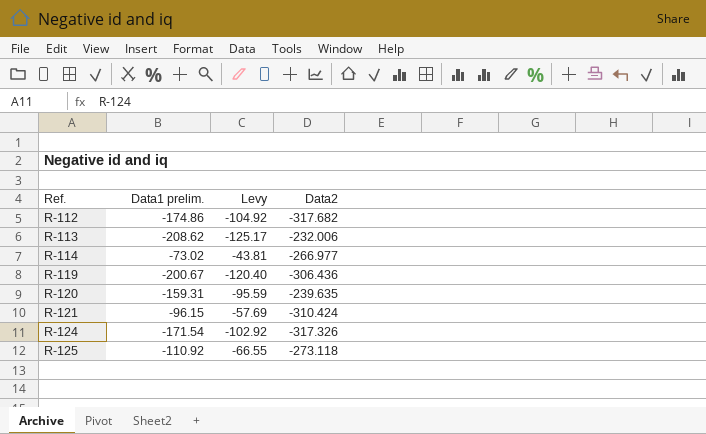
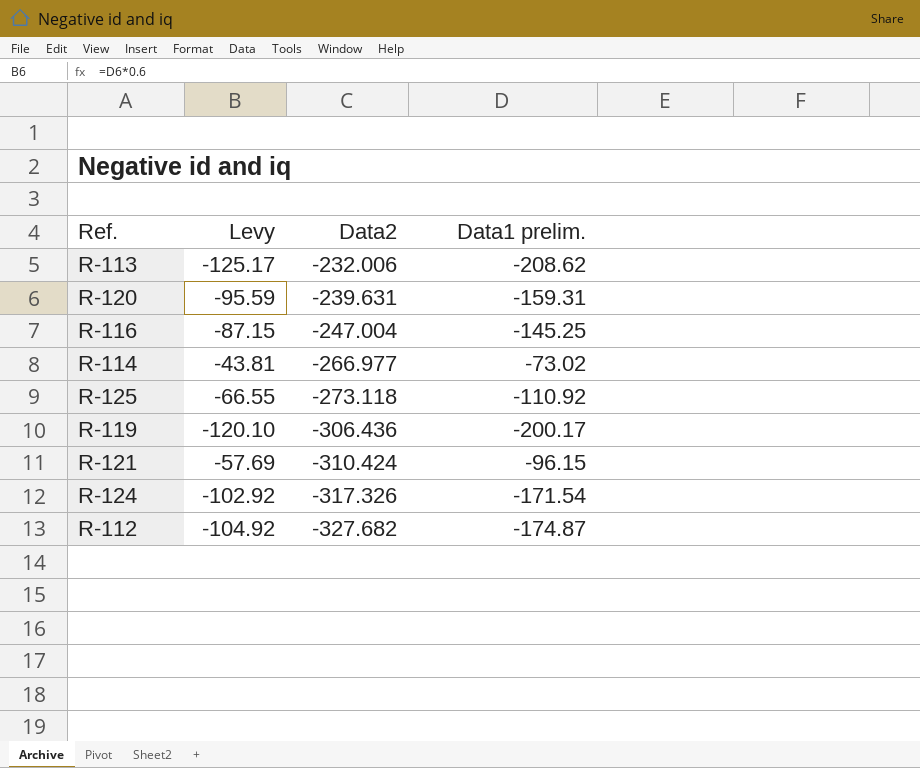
row order: Ref. ascending -> Data2 descending
column Data1 prelim. | position: 2 -> 4
R-120 | Data2: -239.635 -> -239.631
row R-116: none -> -87.15 | -247.004 | -145.25
R-119 | Levy: -120.40 -> -120.10
R-119 | Data1 prelim.: -200.67 -> -200.17
R-112 | Data2: -317.682 -> -327.682
R-112 | Data1 prelim.: -174.86 -> -174.87

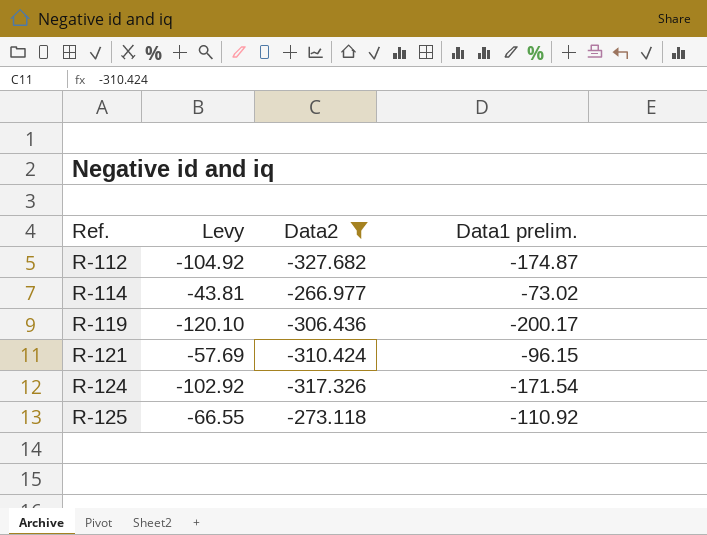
filter: none -> Data2 <= -266.977
row order: Data2 descending -> Ref. ascending

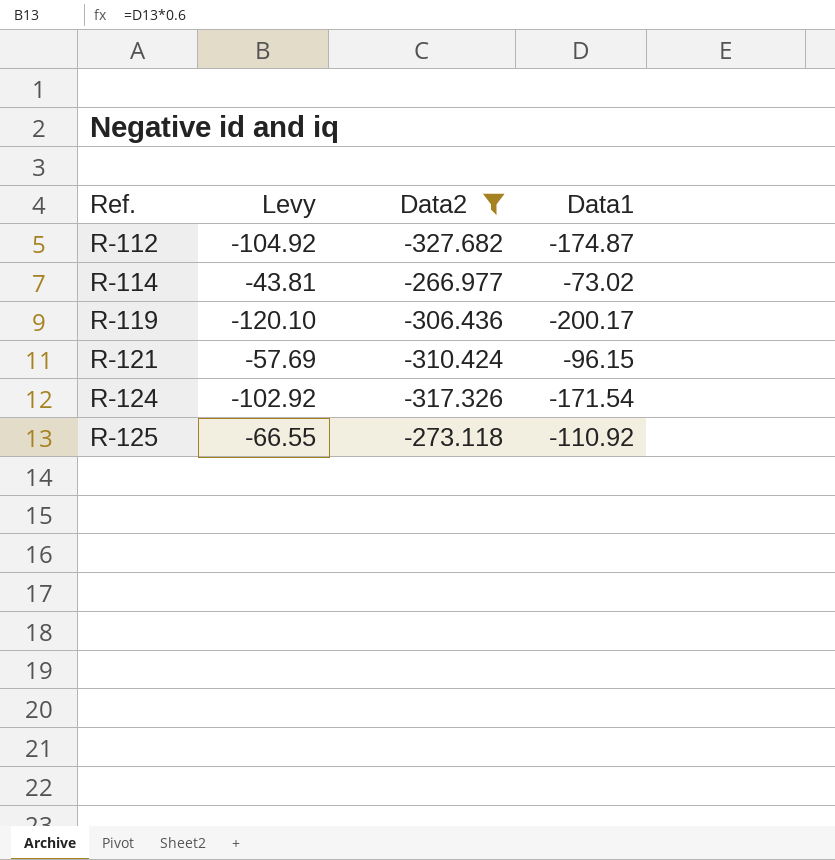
column name: Data1 prelim. -> Data1

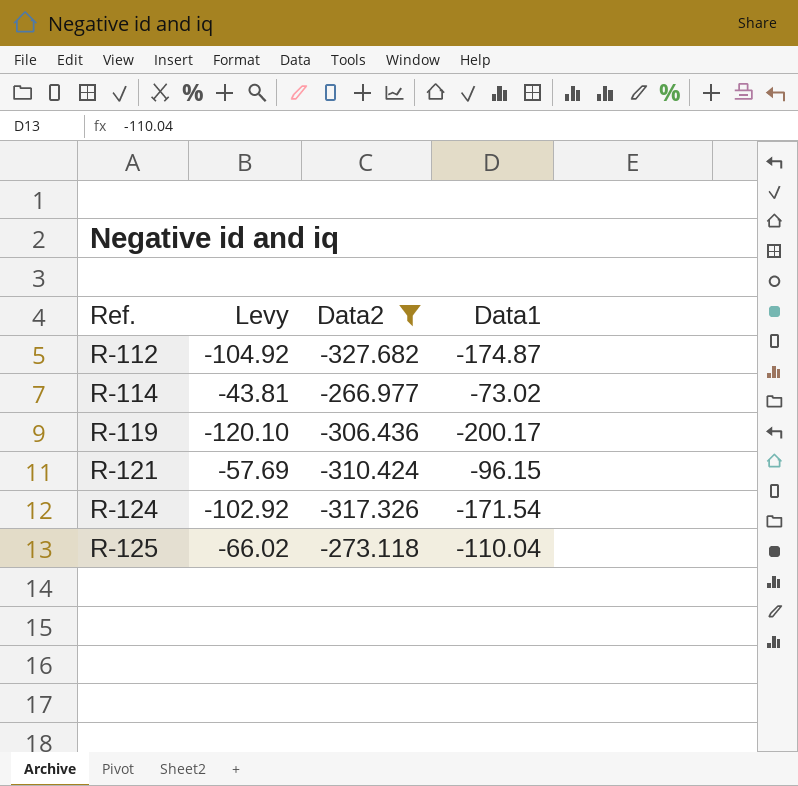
R-125 | Levy: -66.55 -> -66.02
R-125 | Data1: -110.92 -> -110.04

